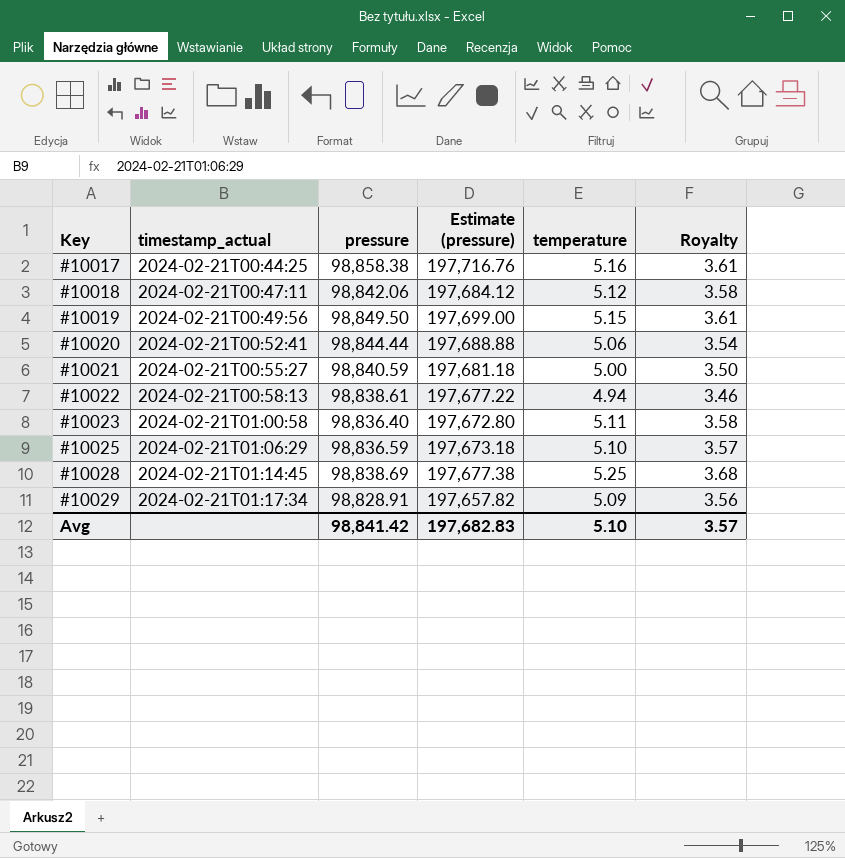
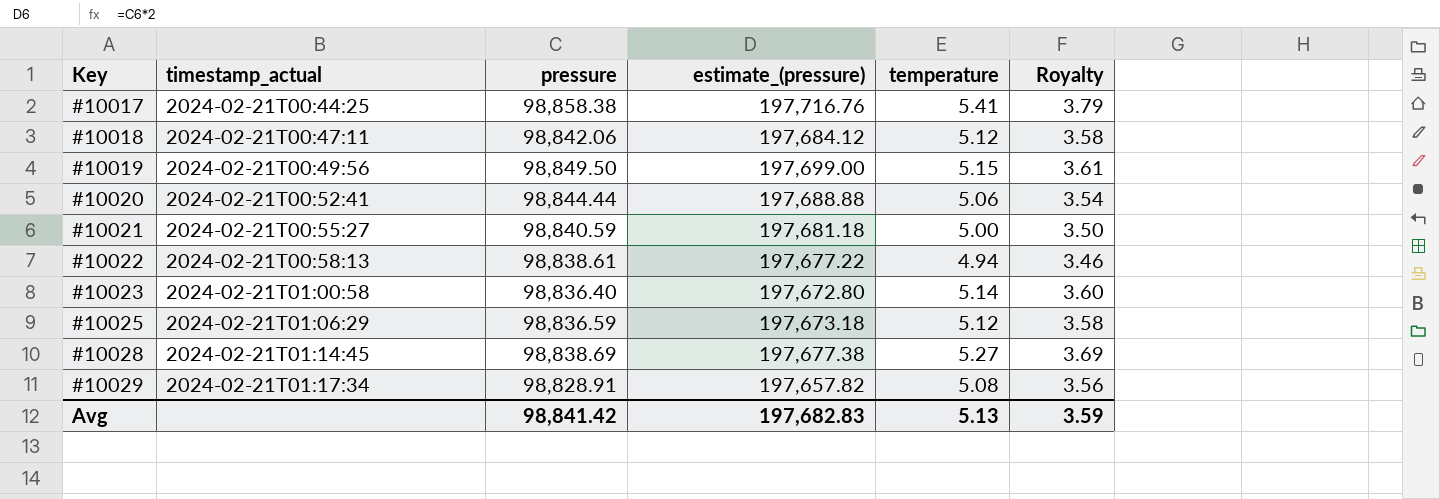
column name: Estimate (pressure) -> estimate_(pressure)
#10017 | temperature: 5.16 -> 5.41
#10017 | Royalty: 3.61 -> 3.79
#10023 | temperature: 5.11 -> 5.14
#10023 | Royalty: 3.58 -> 3.60
#10025 | temperature: 5.10 -> 5.12
#10025 | Royalty: 3.57 -> 3.58
#10028 | temperature: 5.25 -> 5.27
#10028 | Royalty: 3.68 -> 3.69
#10029 | temperature: 5.09 -> 5.08
Avg | temperature: 5.10 -> 5.13
Avg | Royalty: 3.57 -> 3.59

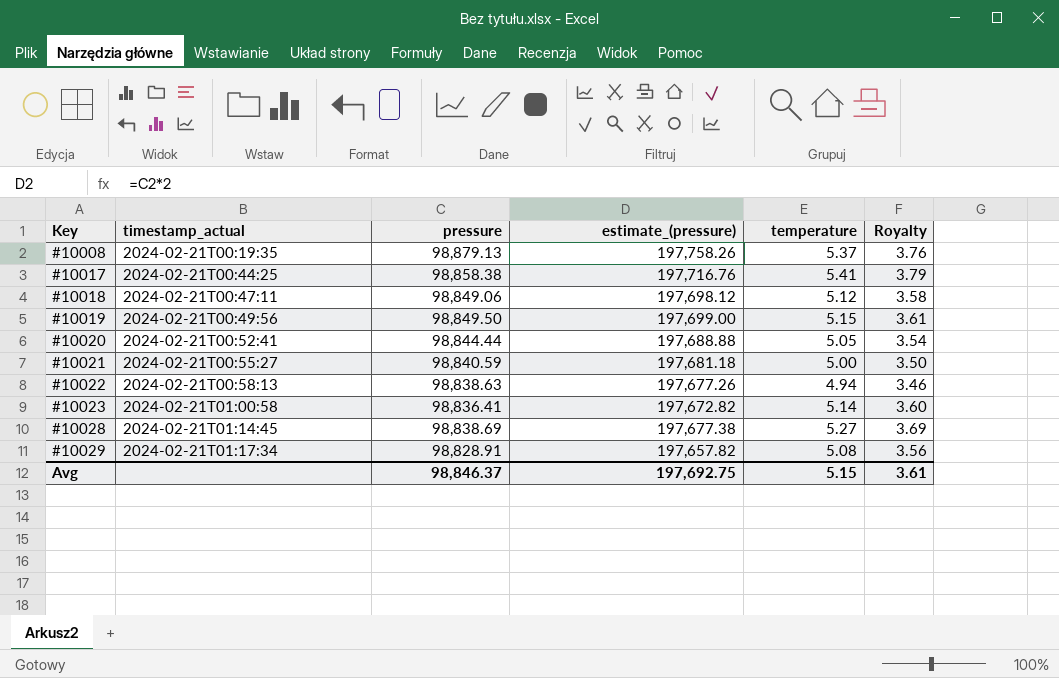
row #10025: 2024-02-21T01:06:29 | 98,836.59 | 197,673.18 | 5.12 | 3.58 -> none
row #10008: none -> 2024-02-21T00:19:35 | 98,879.13 | 197,758.26 | 5.37 | 3.76
#10018 | pressure: 98,842.06 -> 98,849.06
#10018 | estimate_(pressure): 197,684.12 -> 197,698.12
#10020 | temperature: 5.06 -> 5.05
#10022 | pressure: 98,838.61 -> 98,838.63
#10022 | estimate_(pressure): 197,677.22 -> 197,677.26
#10023 | pressure: 98,836.40 -> 98,836.41
#10023 | estimate_(pressure): 197,672.80 -> 197,672.82
Avg | pressure: 98,841.42 -> 98,846.37
Avg | estimate_(pressure): 197,682.83 -> 197,692.75
Avg | temperature: 5.13 -> 5.15
Avg | Royalty: 3.59 -> 3.61

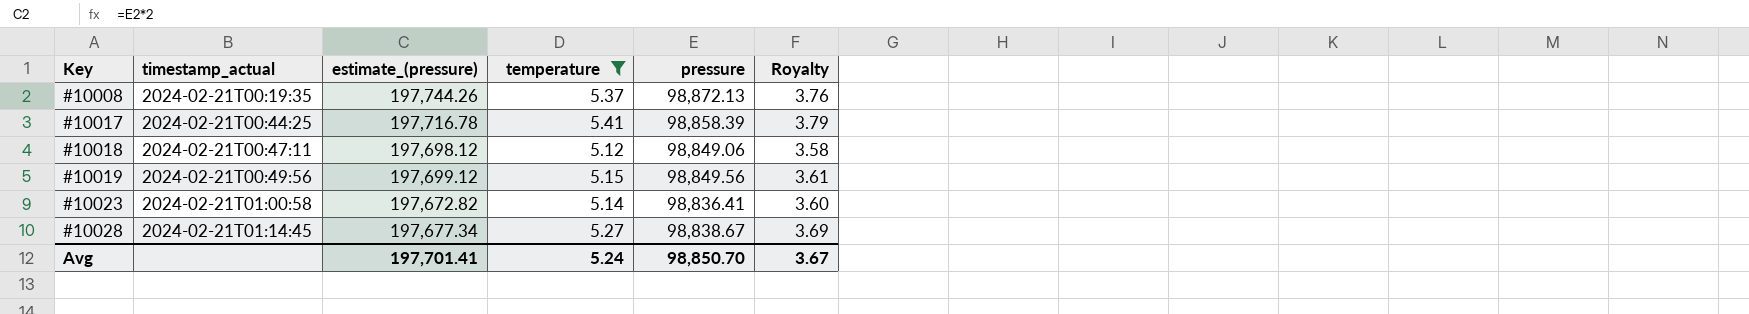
filter: none -> temperature >= 5.12
column pressure | position: 3 -> 5
#10008 | estimate_(pressure): 197,758.26 -> 197,744.26
#10008 | pressure: 98,879.13 -> 98,872.13
#10017 | estimate_(pressure): 197,716.76 -> 197,716.78
#10017 | pressure: 98,858.38 -> 98,858.39
#10019 | estimate_(pressure): 197,699.00 -> 197,699.12
#10019 | pressure: 98,849.50 -> 98,849.56
#10028 | estimate_(pressure): 197,677.38 -> 197,677.34
#10028 | pressure: 98,838.69 -> 98,838.67
Avg | estimate_(pressure): 197,692.75 -> 197,701.41
Avg | temperature: 5.15 -> 5.24
Avg | pressure: 98,846.37 -> 98,850.70
Avg | Royalty: 3.61 -> 3.67

